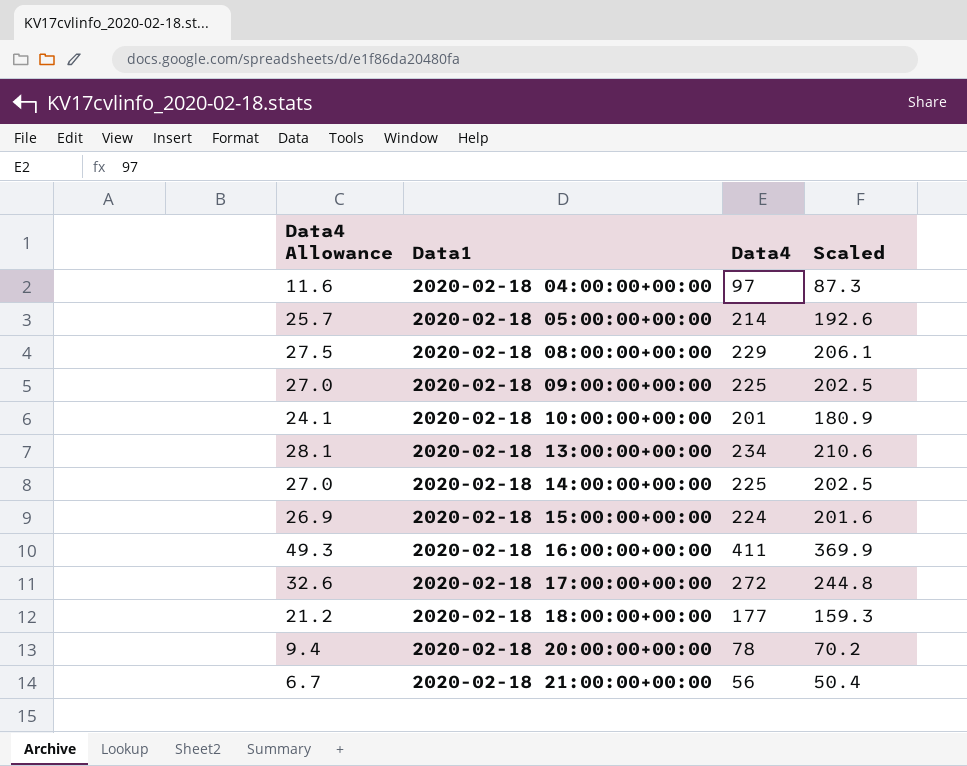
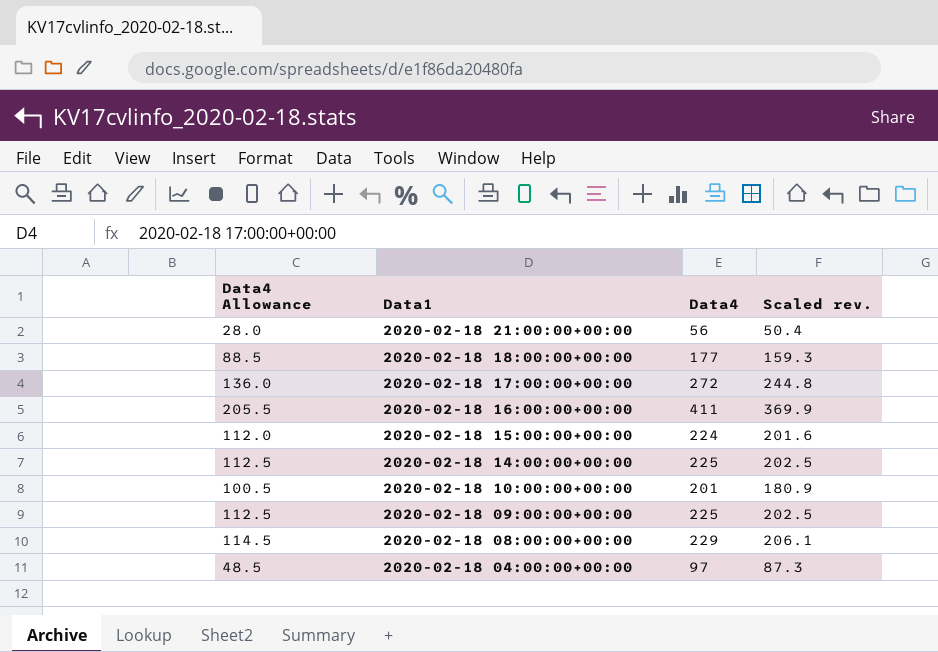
row order: Data1 ascending -> Data1 descending
column Data4 Allowance | formula: [Data4] * 0.12 -> [Data4] * 0.5
column name: Scaled -> Scaled rev.
row 2020-02-18 05:00:00+00:00: 25.7 | 214 | 192.6 -> none
row 2020-02-18 13:00:00+00:00: 28.1 | 234 | 210.6 -> none
row 2020-02-18 20:00:00+00:00: 9.4 | 78 | 70.2 -> none

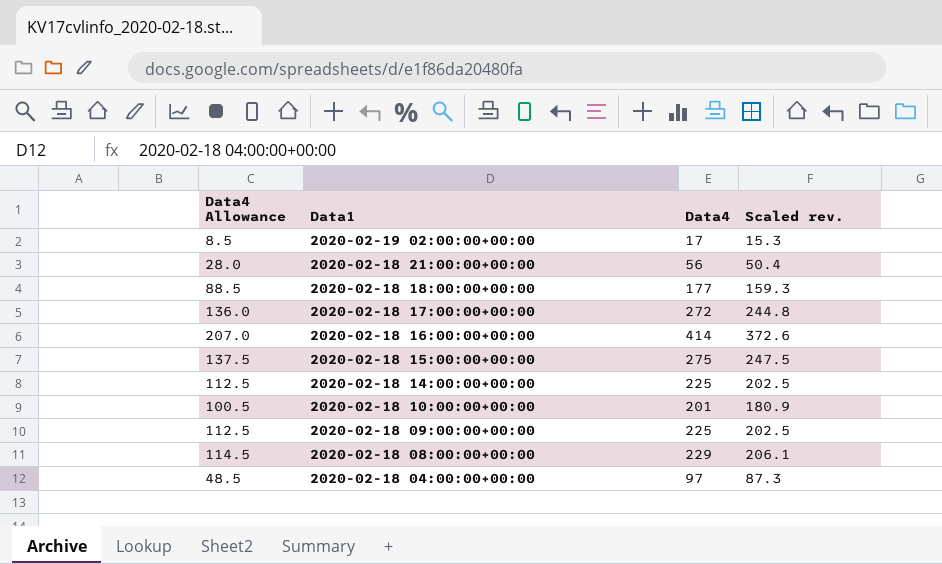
row 2020-02-19 02:00:00+00:00: none -> 8.5 | 17 | 15.3
2020-02-18 16:00:00+00:00 | Data4 Allowance: 205.5 -> 207.0
2020-02-18 16:00:00+00:00 | Data4: 411 -> 414
2020-02-18 16:00:00+00:00 | Scaled rev.: 369.9 -> 372.6
2020-02-18 15:00:00+00:00 | Data4 Allowance: 112.0 -> 137.5
2020-02-18 15:00:00+00:00 | Data4: 224 -> 275
2020-02-18 15:00:00+00:00 | Scaled rev.: 201.6 -> 247.5

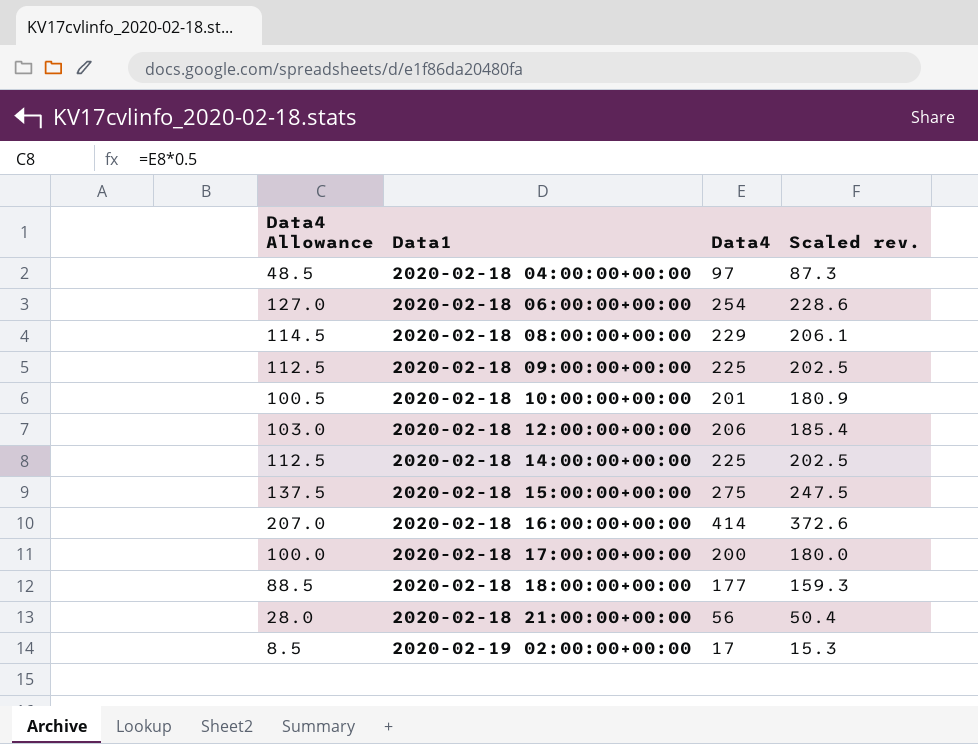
row order: Data1 descending -> Data1 ascending
row 2020-02-18 06:00:00+00:00: none -> 127.0 | 254 | 228.6
row 2020-02-18 12:00:00+00:00: none -> 103.0 | 206 | 185.4
2020-02-18 17:00:00+00:00 | Data4 Allowance: 136.0 -> 100.0
2020-02-18 17:00:00+00:00 | Data4: 272 -> 200
2020-02-18 17:00:00+00:00 | Scaled rev.: 244.8 -> 180.0

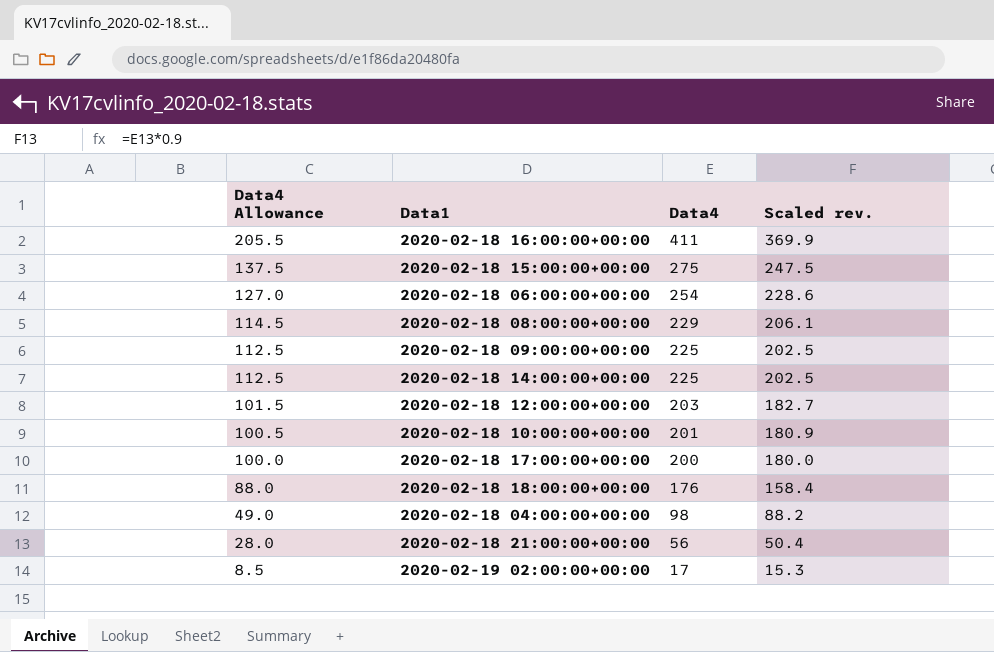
row order: Data1 ascending -> Data4 Allowance descending
2020-02-18 16:00:00+00:00 | Data4 Allowance: 207.0 -> 205.5
2020-02-18 16:00:00+00:00 | Data4: 414 -> 411
2020-02-18 16:00:00+00:00 | Scaled rev.: 372.6 -> 369.9
2020-02-18 12:00:00+00:00 | Data4 Allowance: 103.0 -> 101.5
2020-02-18 12:00:00+00:00 | Data4: 206 -> 203
2020-02-18 12:00:00+00:00 | Scaled rev.: 185.4 -> 182.7
2020-02-18 18:00:00+00:00 | Data4 Allowance: 88.5 -> 88.0
2020-02-18 18:00:00+00:00 | Data4: 177 -> 176
2020-02-18 18:00:00+00:00 | Scaled rev.: 159.3 -> 158.4
2020-02-18 04:00:00+00:00 | Data4 Allowance: 48.5 -> 49.0
2020-02-18 04:00:00+00:00 | Data4: 97 -> 98
2020-02-18 04:00:00+00:00 | Scaled rev.: 87.3 -> 88.2

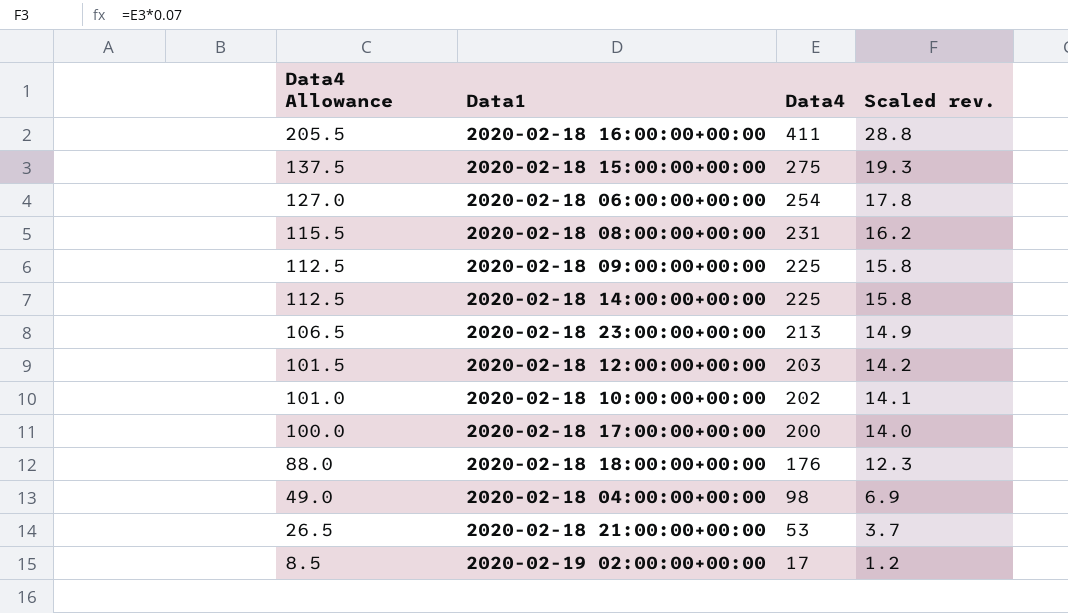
column Scaled rev. | formula: [Data4] * 0.9 -> [Data4] * 0.07
2020-02-18 08:00:00+00:00 | Data4 Allowance: 114.5 -> 115.5
2020-02-18 08:00:00+00:00 | Data4: 229 -> 231
row 2020-02-18 23:00:00+00:00: none -> 106.5 | 213 | 14.9
2020-02-18 10:00:00+00:00 | Data4 Allowance: 100.5 -> 101.0
2020-02-18 10:00:00+00:00 | Data4: 201 -> 202
2020-02-18 21:00:00+00:00 | Data4 Allowance: 28.0 -> 26.5
2020-02-18 21:00:00+00:00 | Data4: 56 -> 53

